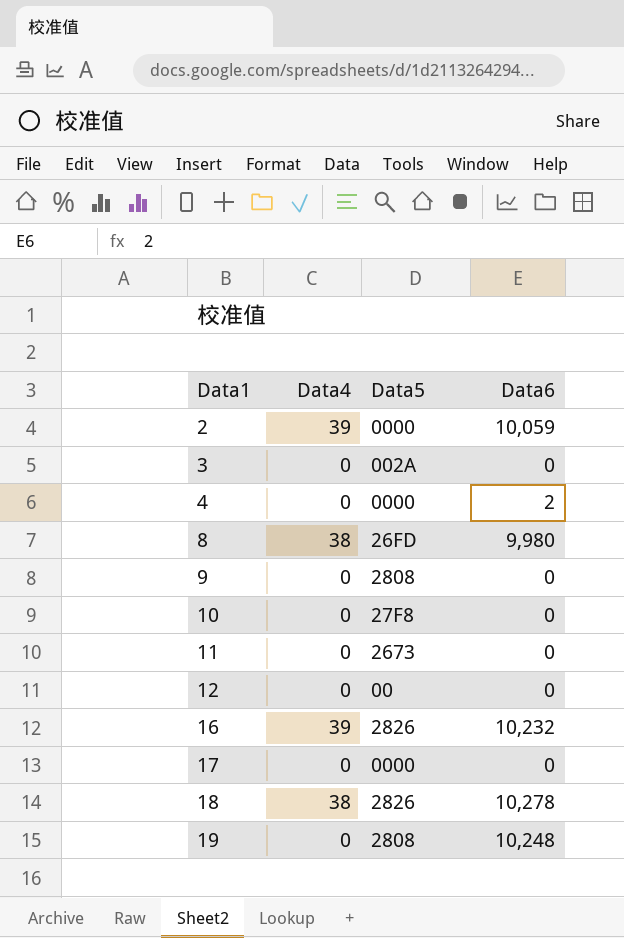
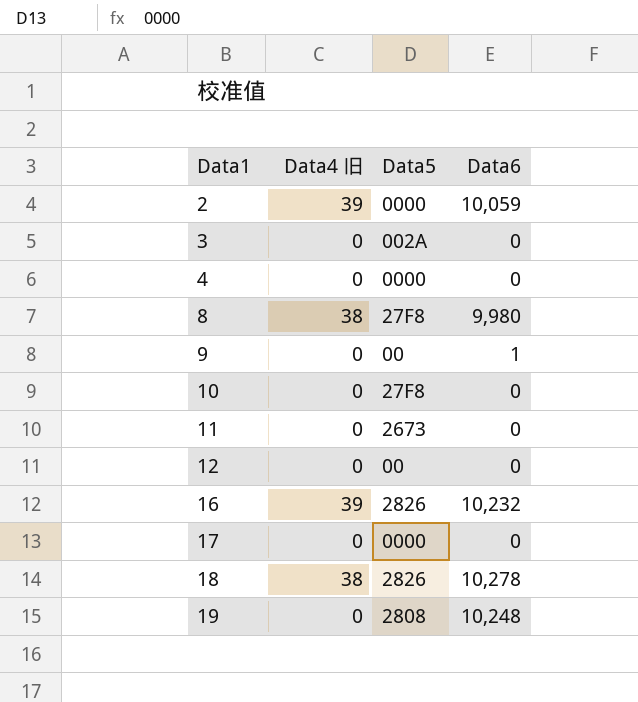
column name: Data4 -> Data4 旧
4 | Data6: 2 -> 0
8 | Data5: 26FD -> 27F8
9 | Data5: 2808 -> 00
9 | Data6: 0 -> 1

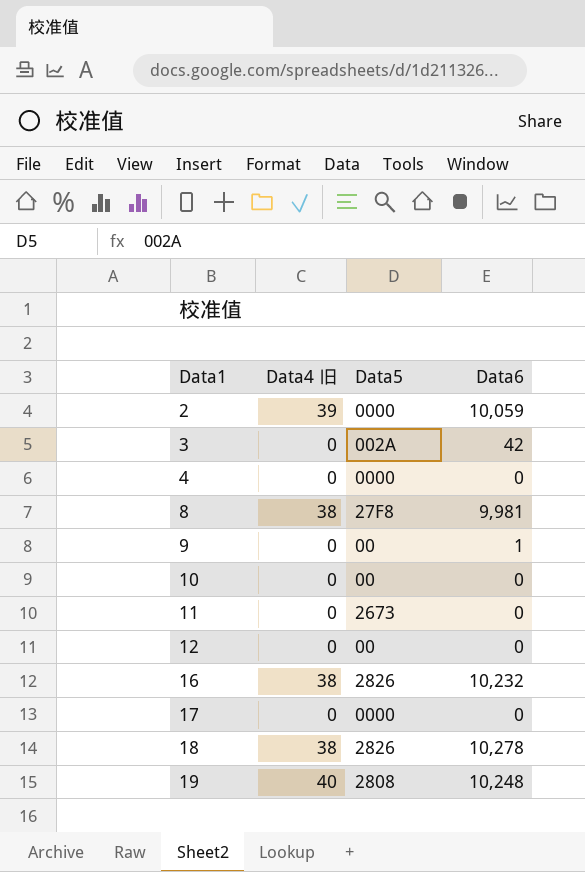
3 | Data6: 0 -> 42
8 | Data6: 9,980 -> 9,981
10 | Data5: 27F8 -> 00
16 | Data4 旧: 39 -> 38
19 | Data4 旧: 0 -> 40

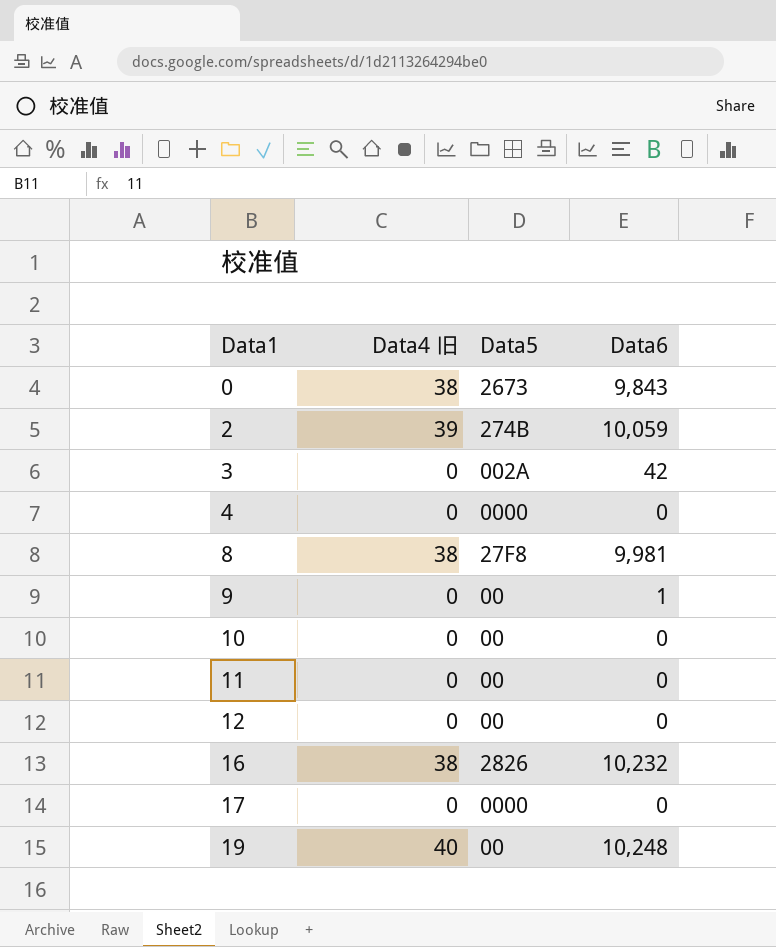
row 18: 38 | 2826 | 10,278 -> none
row 0: none -> 38 | 2673 | 9,843
2 | Data5: 0000 -> 274B
11 | Data5: 2673 -> 00
19 | Data5: 2808 -> 00

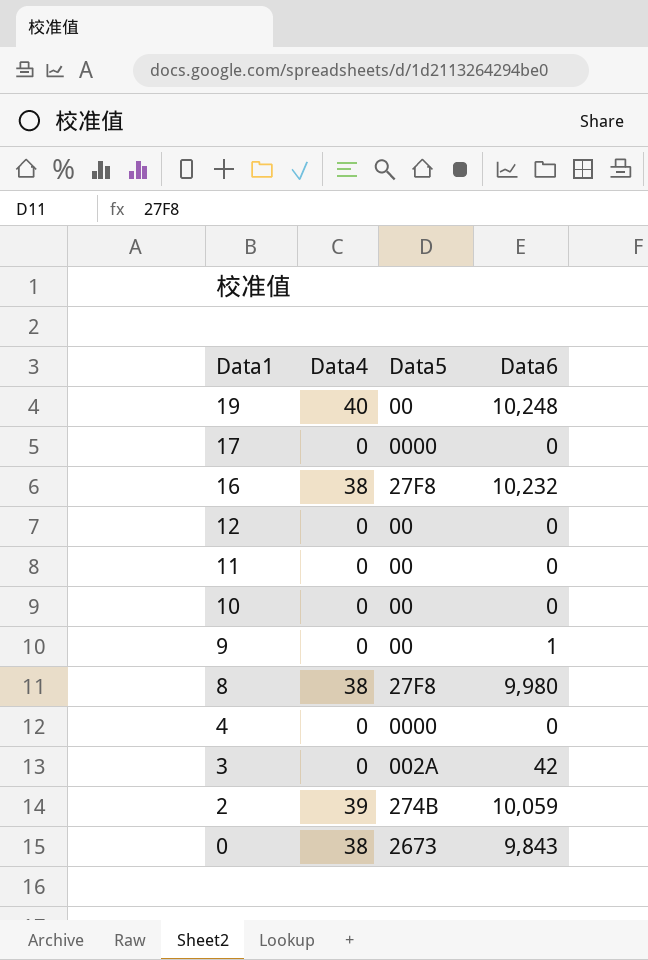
row order: Data1 ascending -> Data1 descending
column name: Data4 旧 -> Data4
16 | Data5: 2826 -> 27F8
8 | Data6: 9,981 -> 9,980

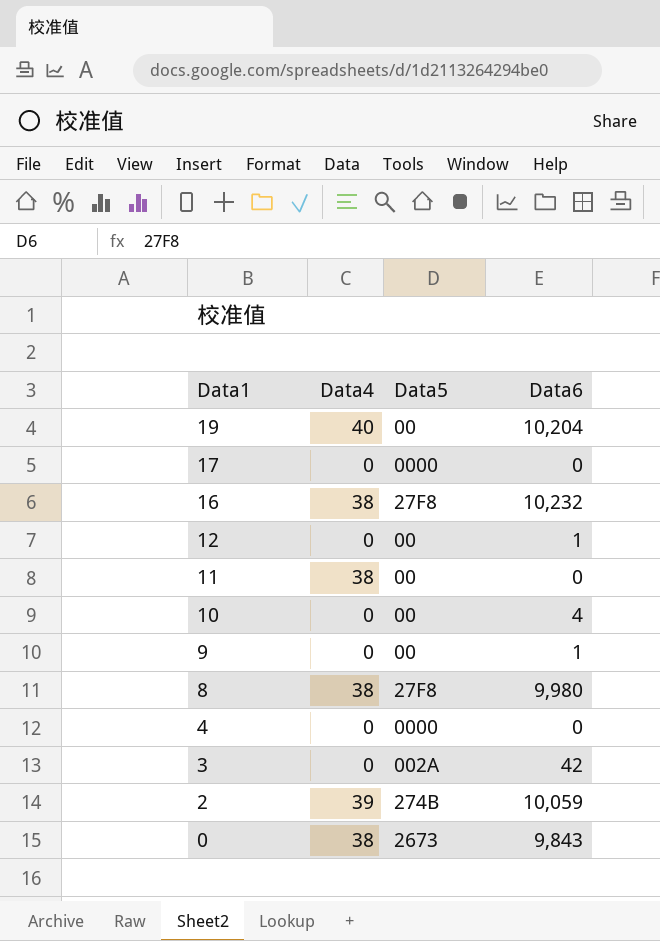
19 | Data6: 10,248 -> 10,204
12 | Data6: 0 -> 1
11 | Data4: 0 -> 38
10 | Data6: 0 -> 4

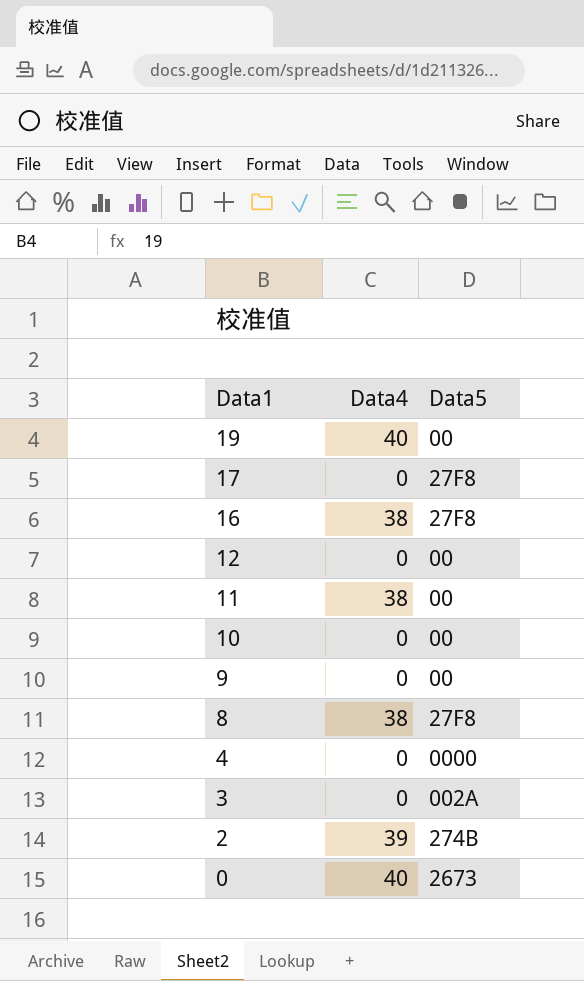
column Data6 | position: 4 -> none
17 | Data5: 0000 -> 27F8
0 | Data4: 38 -> 40

